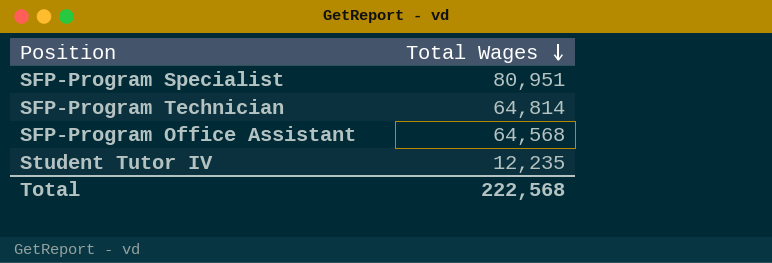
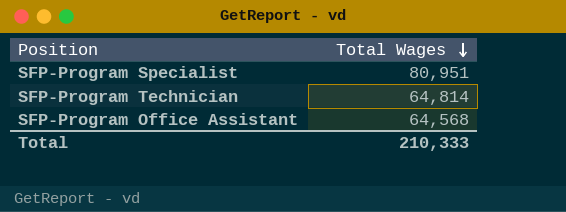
row Student Tutor IV: 12,235 -> none
Total | Total Wages: 222,568 -> 210,333

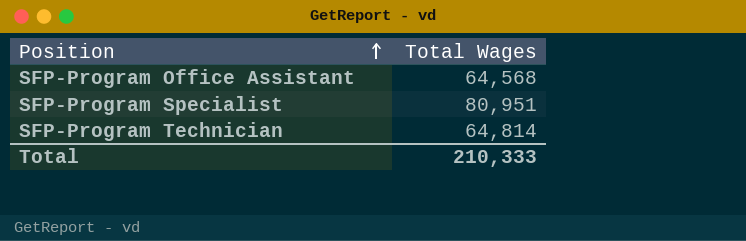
row order: Total Wages descending -> Position ascending

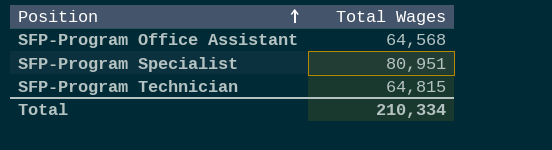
SFP-Program Technician | Total Wages: 64,814 -> 64,815
Total | Total Wages: 210,333 -> 210,334

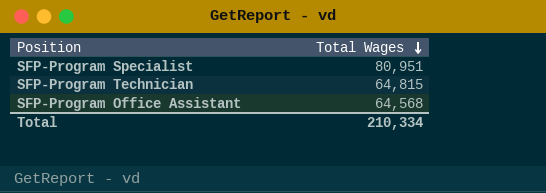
row order: Position ascending -> Total Wages descending

